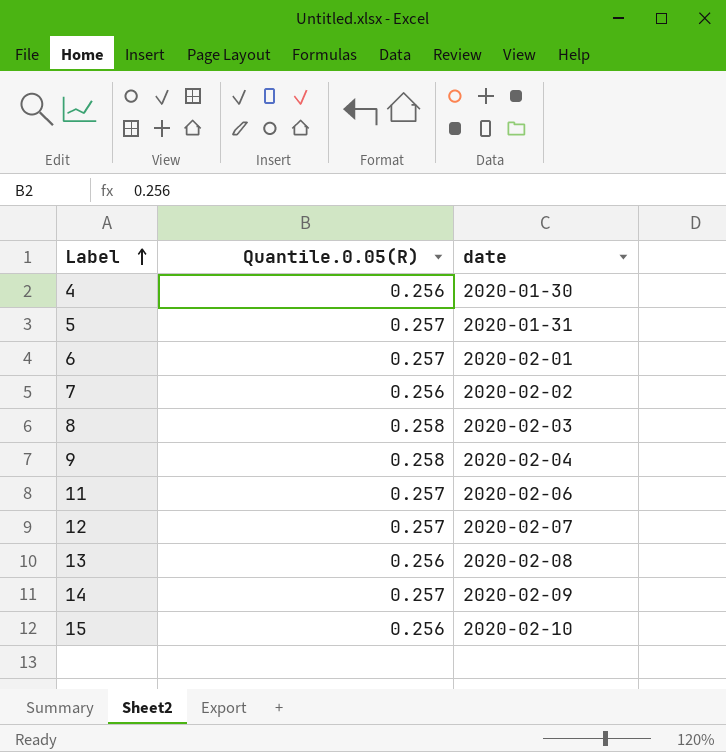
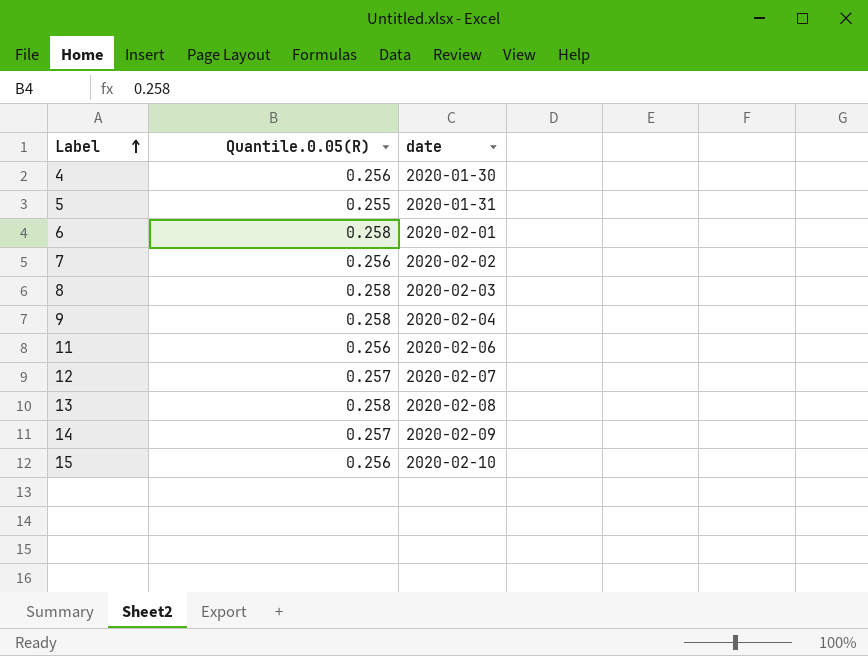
5 | Quantile.0.05(R): 0.257 -> 0.255
6 | Quantile.0.05(R): 0.257 -> 0.258
11 | Quantile.0.05(R): 0.257 -> 0.256
13 | Quantile.0.05(R): 0.256 -> 0.258

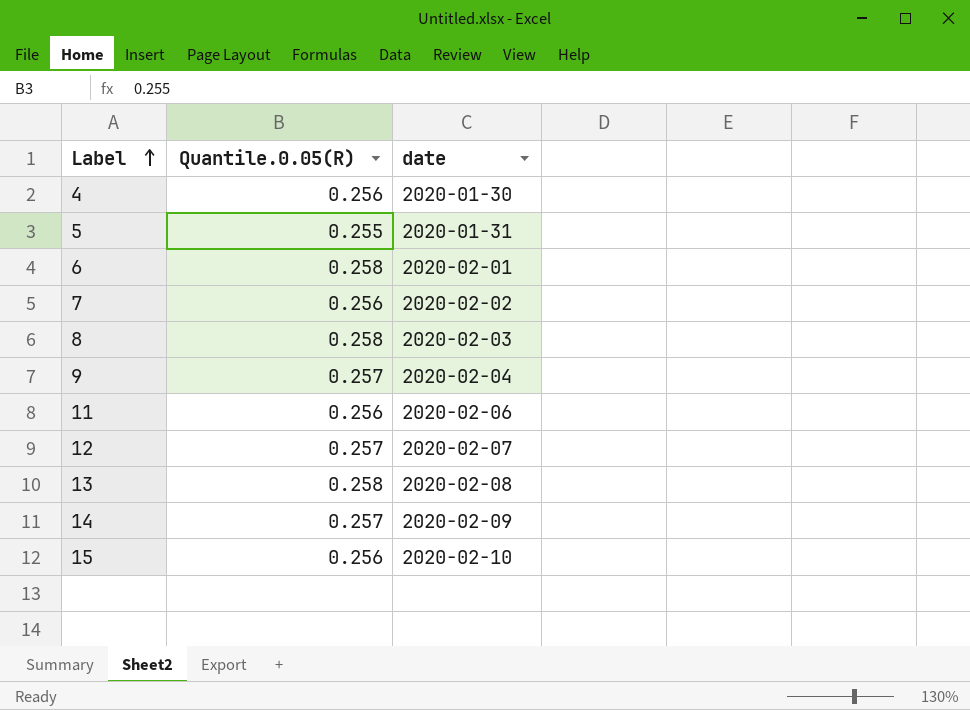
9 | Quantile.0.05(R): 0.258 -> 0.257

